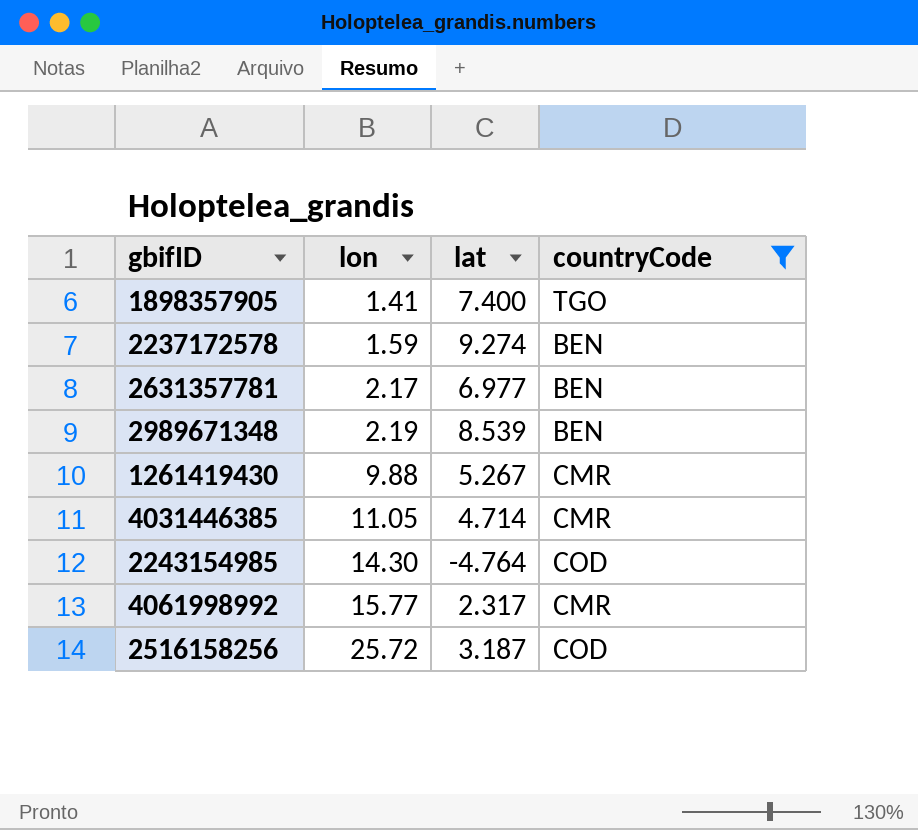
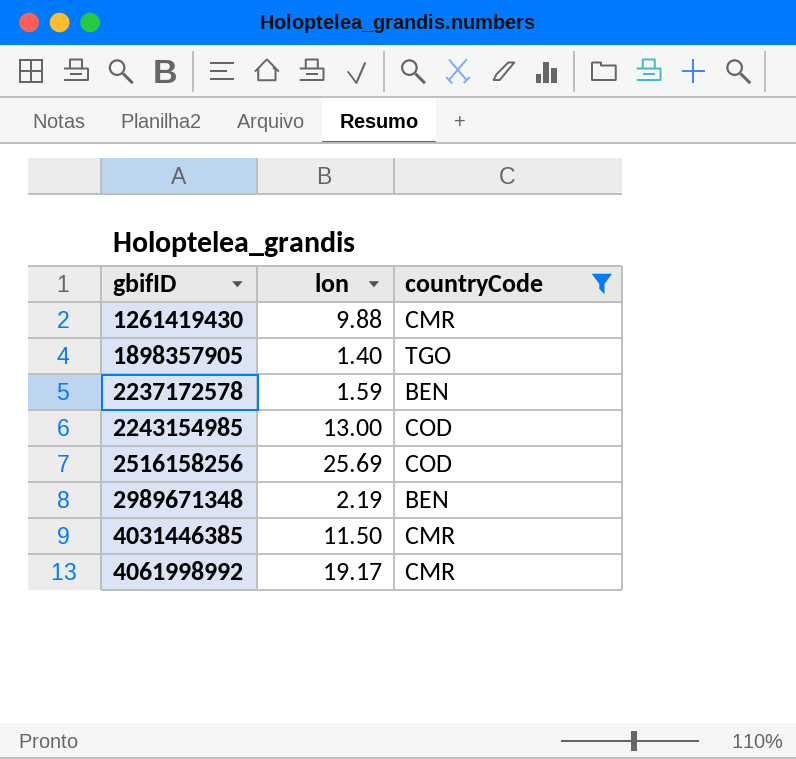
row order: lon ascending -> gbifID ascending
column lat | position: 3 -> none
row 2631357781: 2.17 | 6.977 | BEN -> none
1898357905 | lon: 1.41 -> 1.40
2243154985 | lon: 14.30 -> 13.00
2516158256 | lon: 25.72 -> 25.69
4031446385 | lon: 11.05 -> 11.50
4061998992 | lon: 15.77 -> 19.17

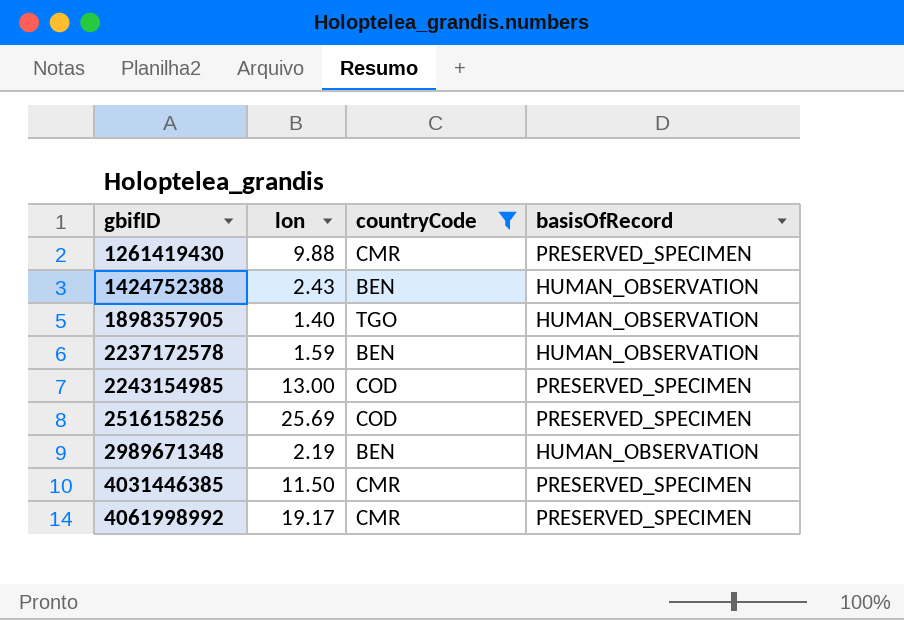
column basisOfRecord | position: none -> 4
row 1424752388: none -> 2.43 | BEN | HUMAN_OBSERVATION

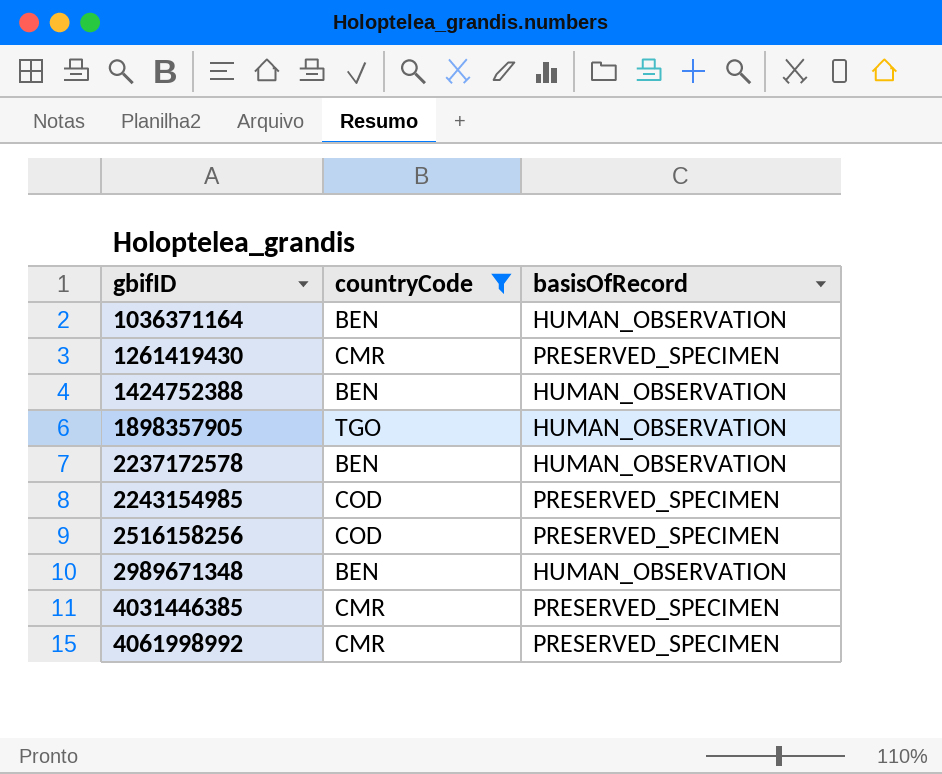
column lon | position: 2 -> none
row 1036371164: none -> BEN | HUMAN_OBSERVATION

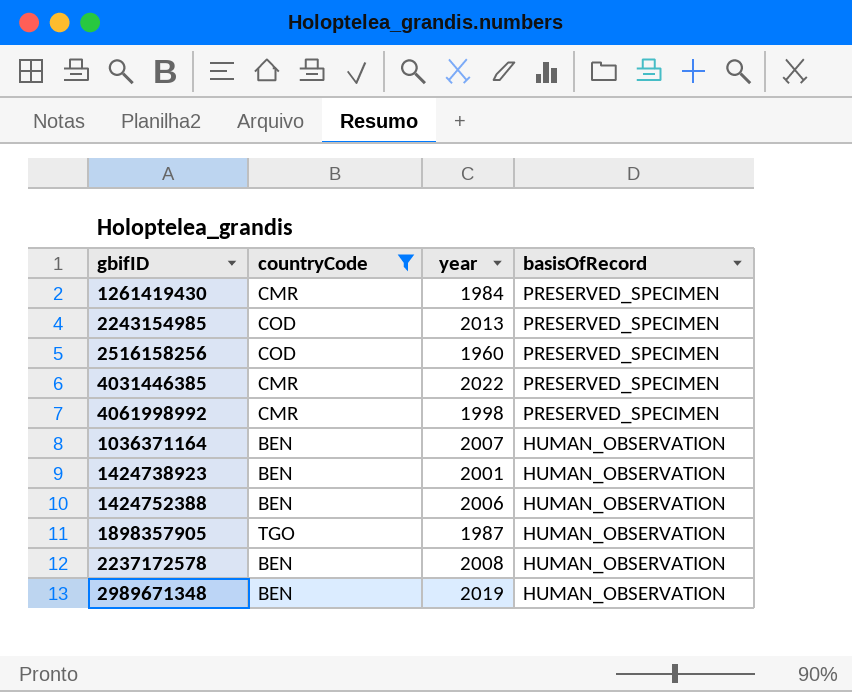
row order: gbifID ascending -> basisOfRecord descending
column year | position: none -> 3
row 1424738923: none -> BEN | 2001 | HUMAN_OBSERVATION

